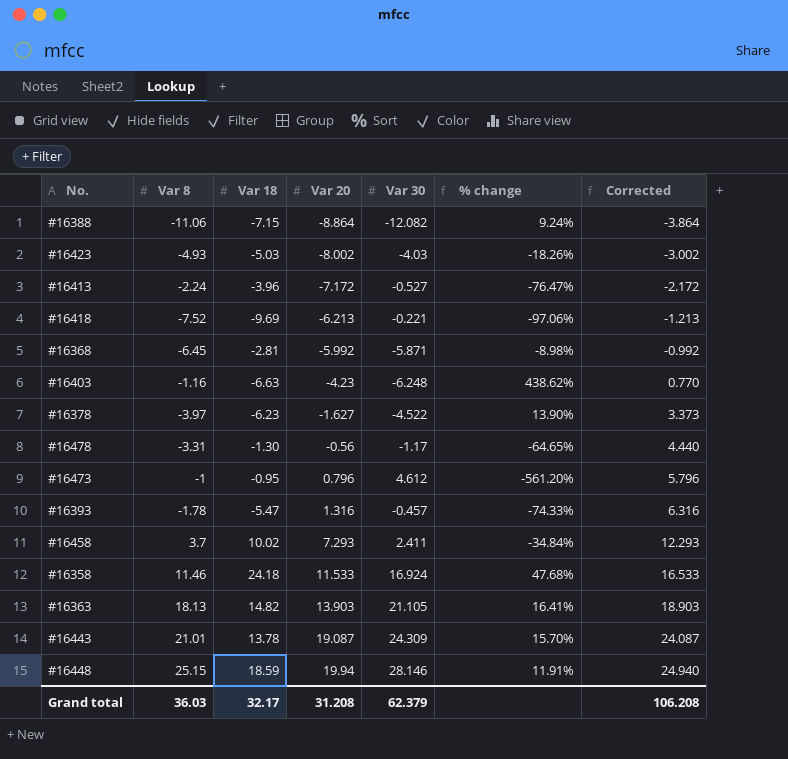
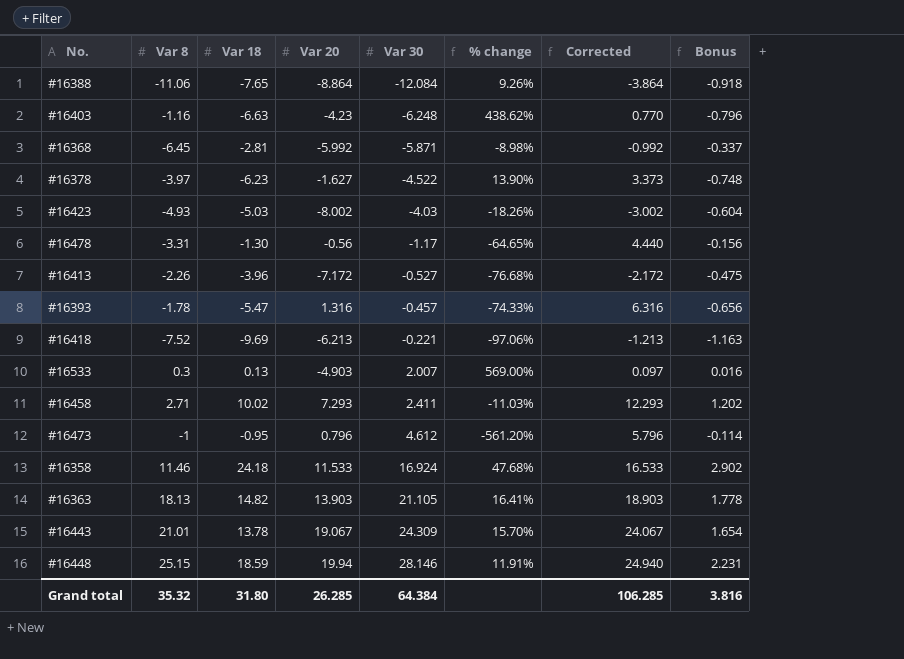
row order: Var 20 ascending -> Var 30 ascending
column Bonus | formula: none -> [Var 18] * 0.12
#16388 | Var 18: -7.15 -> -7.65
#16388 | Var 30: -12.082 -> -12.084
#16388 | % change: 9.24% -> 9.26%
#16413 | Var 8: -2.24 -> -2.26
#16413 | % change: -76.47% -> -76.68%
row #16533: none -> 0.3 | 0.13 | -4.903 | 2.007 | 569.00% | 0.097 | 0.016
#16458 | Var 8: 3.7 -> 2.71
#16458 | % change: -34.84% -> -11.03%
#16443 | Var 20: 19.087 -> 19.067
#16443 | Corrected: 24.087 -> 24.067
Grand total | Var 8: 36.03 -> 35.32
Grand total | Var 18: 32.17 -> 31.80
Grand total | Var 20: 31.208 -> 26.285
Grand total | Var 30: 62.379 -> 64.384
Grand total | Corrected: 106.208 -> 106.285

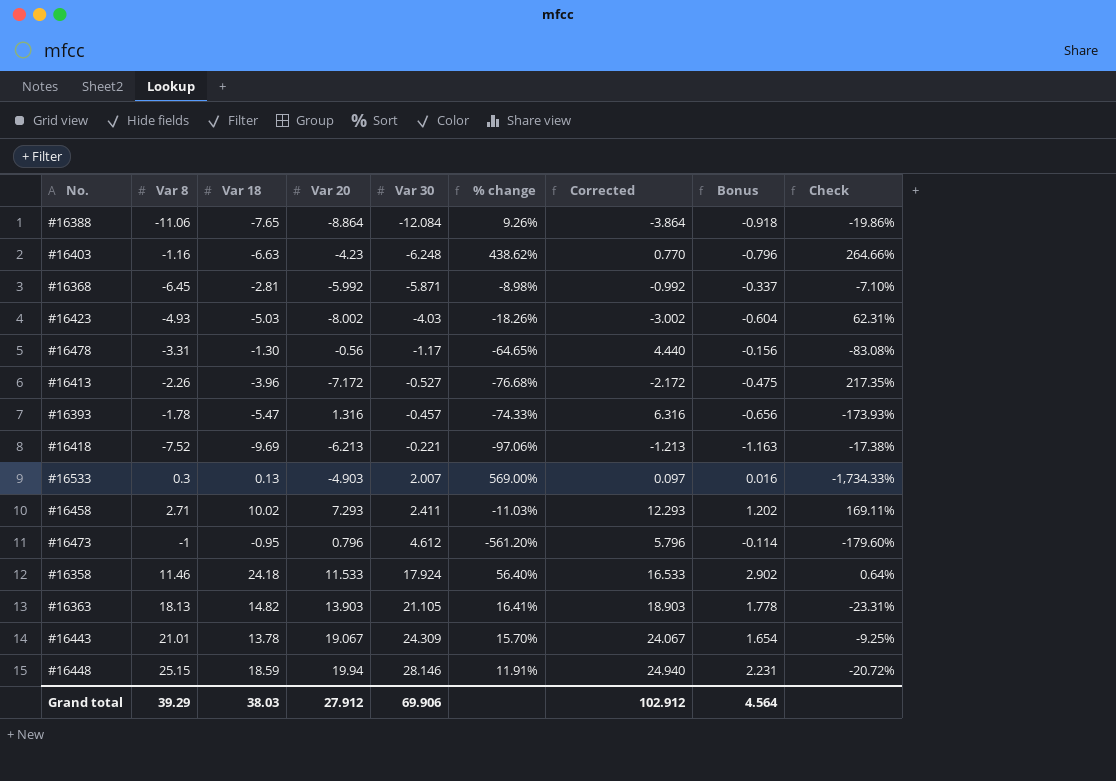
column Check | formula: none -> ([Var 20] - [Var 8]) / [Var 8]
row #16378: -3.97 | -6.23 | -1.627 | -4.522 | 13.90% | 3.373 | -0.748 -> none
#16358 | Var 30: 16.924 -> 17.924
#16358 | % change: 47.68% -> 56.40%
Grand total | Var 8: 35.32 -> 39.29
Grand total | Var 18: 31.80 -> 38.03
Grand total | Var 20: 26.285 -> 27.912
Grand total | Var 30: 64.384 -> 69.906
Grand total | Corrected: 106.285 -> 102.912
Grand total | Bonus: 3.816 -> 4.564

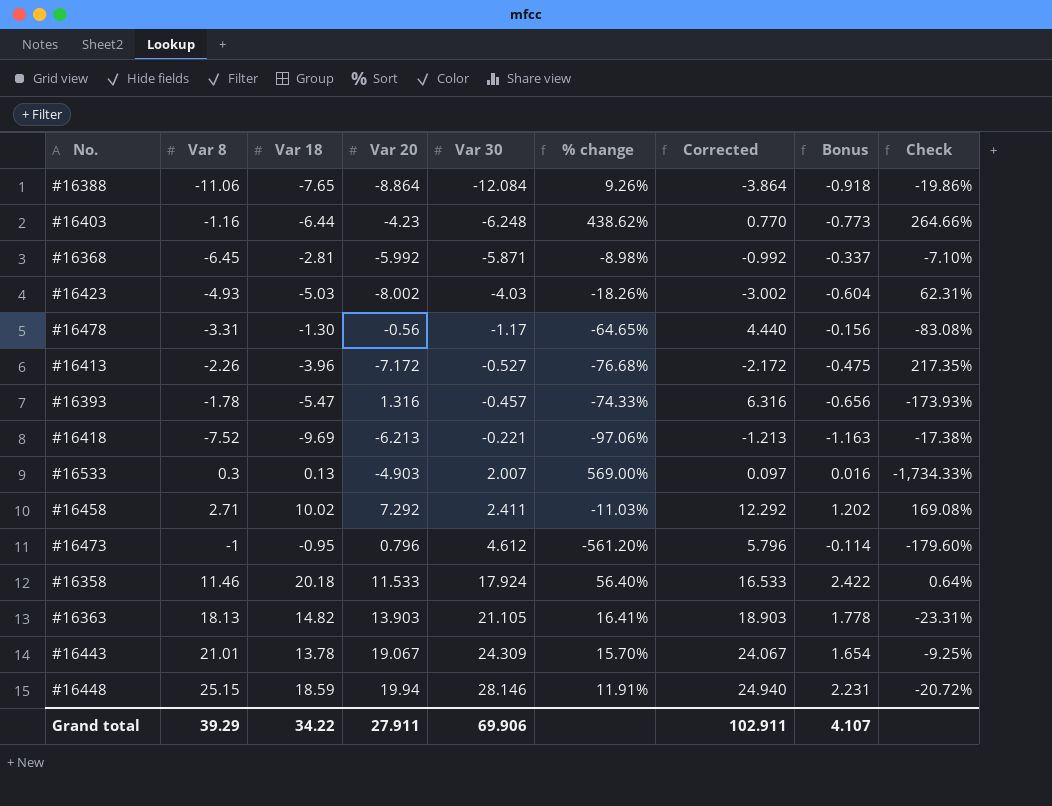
#16403 | Var 18: -6.63 -> -6.44
#16403 | Bonus: -0.796 -> -0.773
#16458 | Var 20: 7.293 -> 7.292
#16458 | Corrected: 12.293 -> 12.292
#16458 | Check: 169.11% -> 169.08%
#16358 | Var 18: 24.18 -> 20.18
#16358 | Bonus: 2.902 -> 2.422
Grand total | Var 18: 38.03 -> 34.22
Grand total | Var 20: 27.912 -> 27.911
Grand total | Corrected: 102.912 -> 102.911
Grand total | Bonus: 4.564 -> 4.107

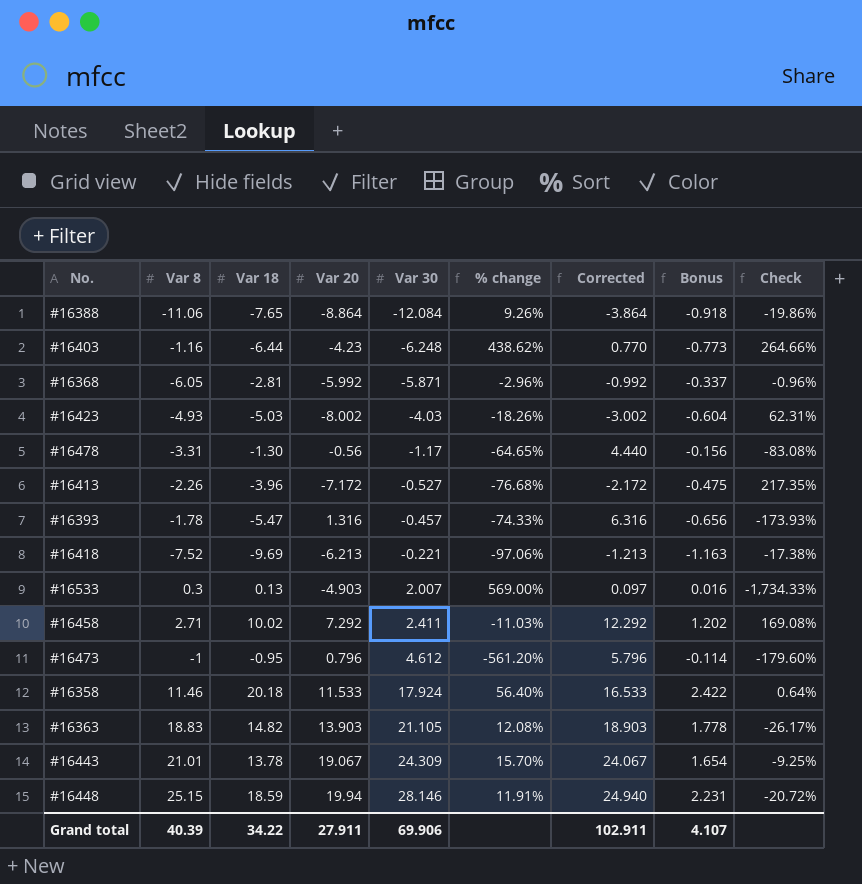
#16368 | Var 8: -6.45 -> -6.05
#16368 | % change: -8.98% -> -2.96%
#16368 | Check: -7.10% -> -0.96%
#16363 | Var 8: 18.13 -> 18.83
#16363 | % change: 16.41% -> 12.08%
#16363 | Check: -23.31% -> -26.17%
Grand total | Var 8: 39.29 -> 40.39

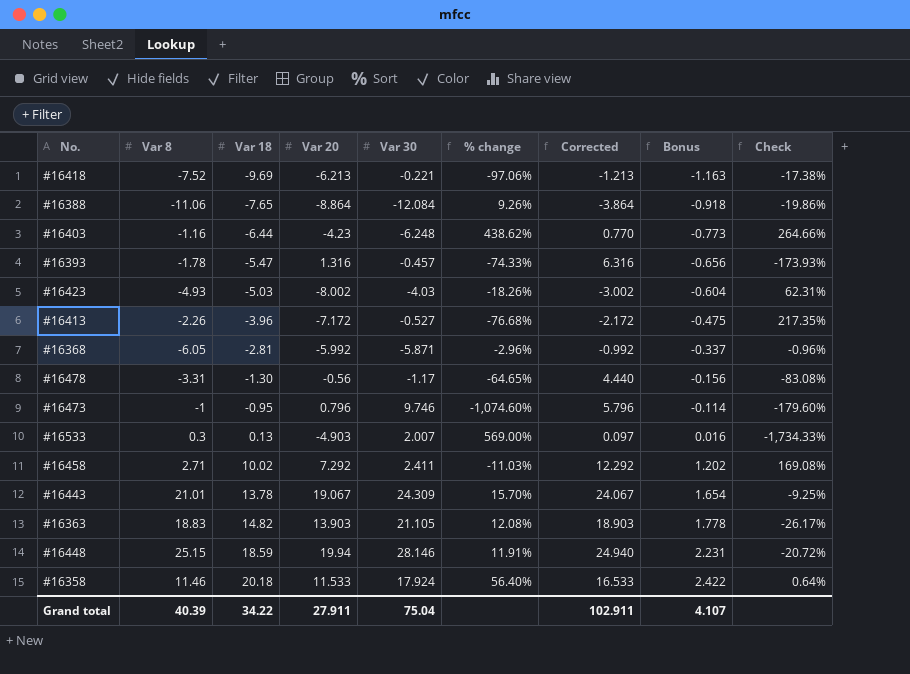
row order: Var 30 ascending -> Var 18 ascending
#16473 | Var 30: 4.612 -> 9.746
#16473 | % change: -561.20% -> -1,074.60%
Grand total | Var 30: 69.906 -> 75.04

